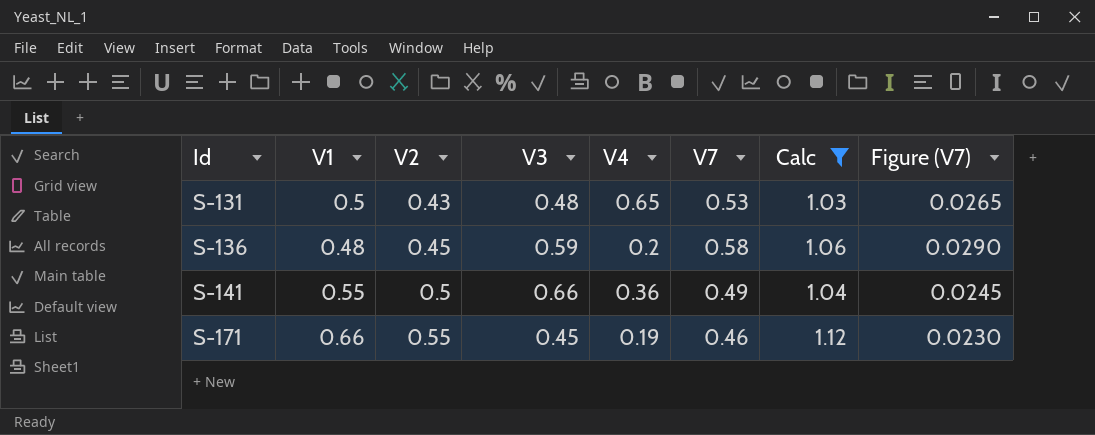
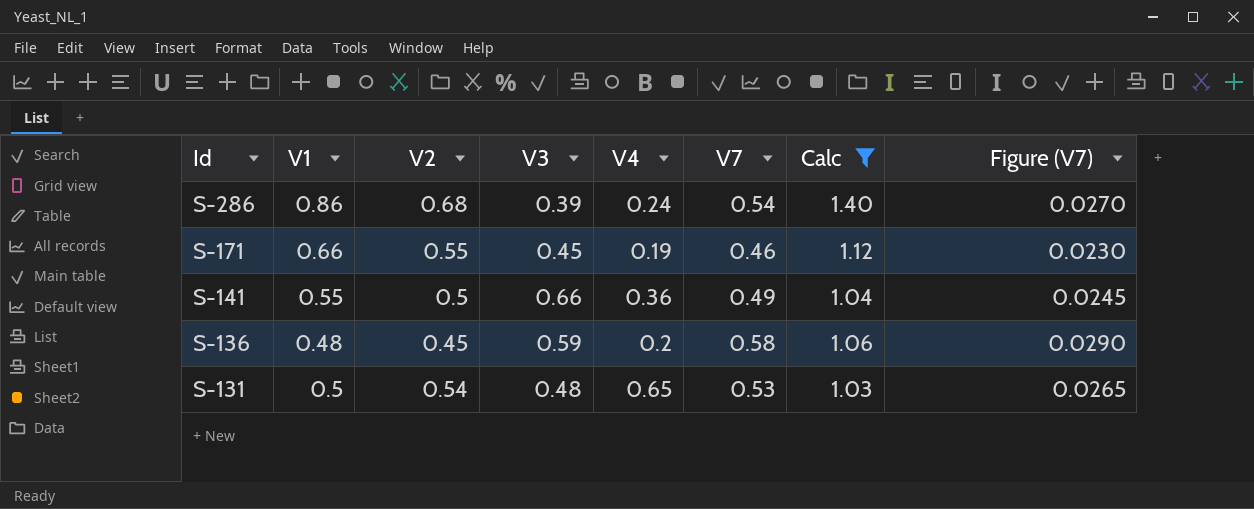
row order: Id ascending -> Id descending
row S-286: none -> 0.86 | 0.68 | 0.39 | 0.24 | 0.54 | 1.40 | 0.0270
S-131 | V2: 0.43 -> 0.54

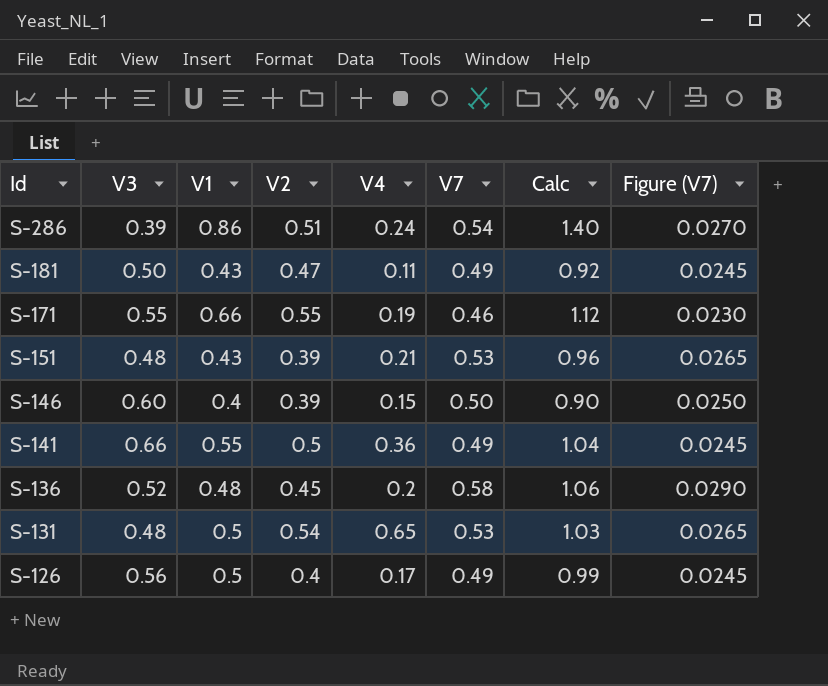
filter: Calc >= 1.03 -> none
column V3 | position: 4 -> 2
S-286 | V2: 0.68 -> 0.51
S-171 | V3: 0.45 -> 0.55
S-136 | V3: 0.59 -> 0.52

